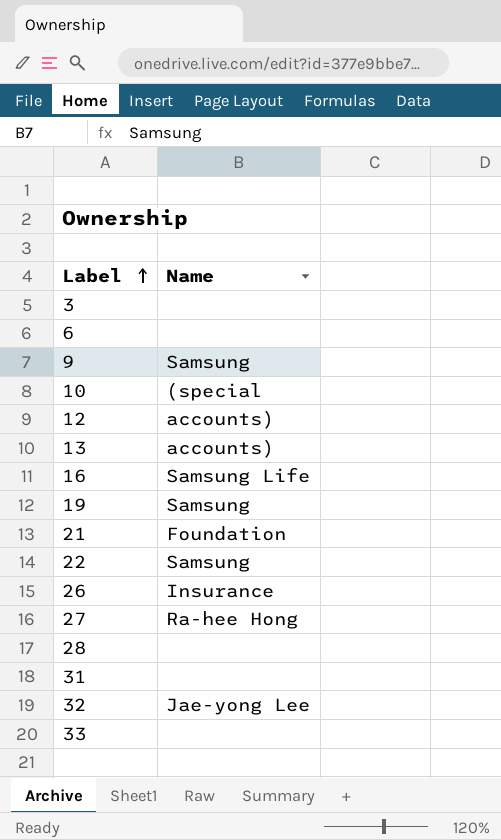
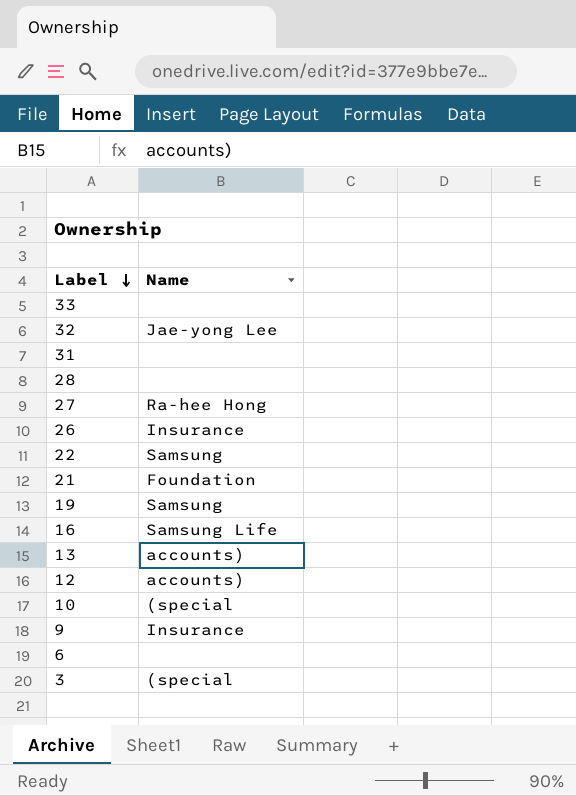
row order: Label ascending -> Label descending
9 | Name: Samsung -> Insurance
3 | Name: none -> (special

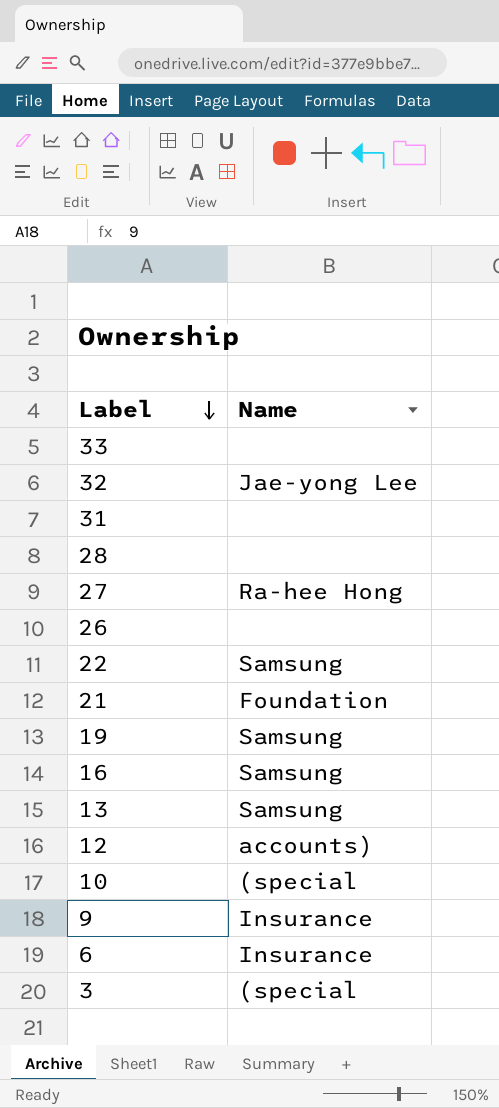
26 | Name: Insurance -> none
16 | Name: Samsung Life -> Samsung
13 | Name: accounts) -> Samsung
6 | Name: none -> Insurance

